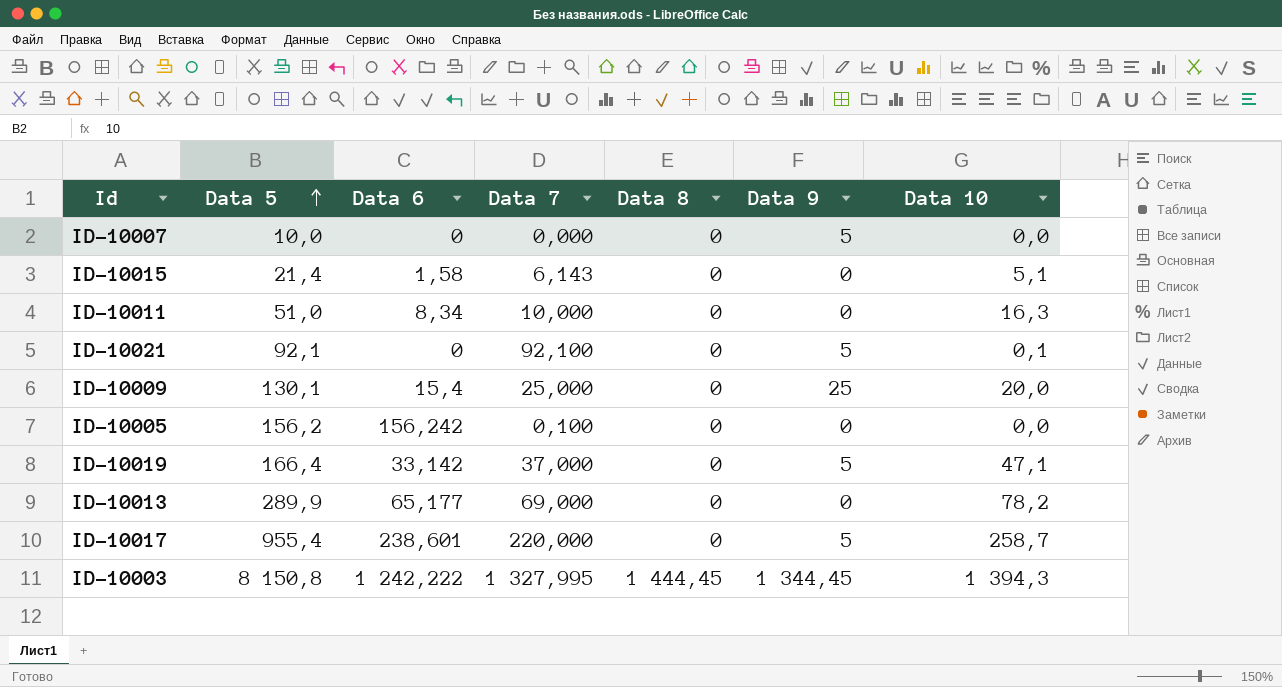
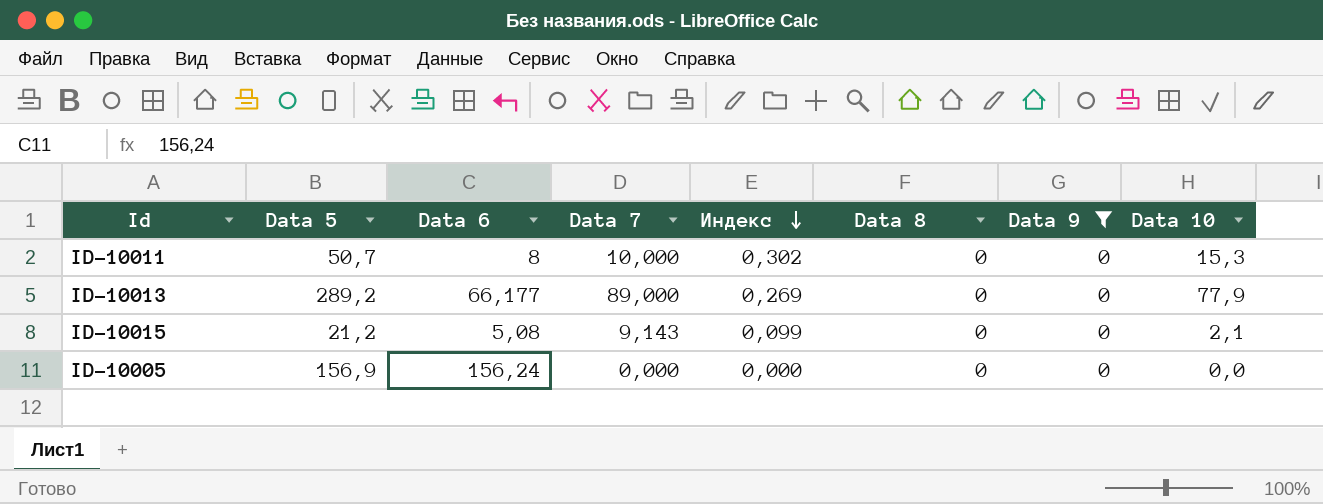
filter: none -> Data 9 = 0
row order: Data 5 ascending -> Индекс descending
column Индекс | formula: none -> [Data 10] / [Data 5]
ID-10011 | Data 5: 51,0 -> 50,7
ID-10011 | Data 6: 8,34 -> 8
ID-10011 | Data 10: 16,3 -> 15,3
ID-10013 | Data 5: 289,9 -> 289,2
ID-10013 | Data 6: 65,177 -> 66,177
ID-10013 | Data 7: 69,000 -> 89,000
ID-10013 | Data 10: 78,2 -> 77,9
ID-10015 | Data 5: 21,4 -> 21,2
ID-10015 | Data 6: 1,58 -> 5,08
ID-10015 | Data 7: 6,143 -> 9,143
ID-10015 | Data 10: 5,1 -> 2,1
ID-10005 | Data 5: 156,2 -> 156,9
ID-10005 | Data 6: 156,242 -> 156,24
ID-10005 | Data 7: 0,100 -> 0,000

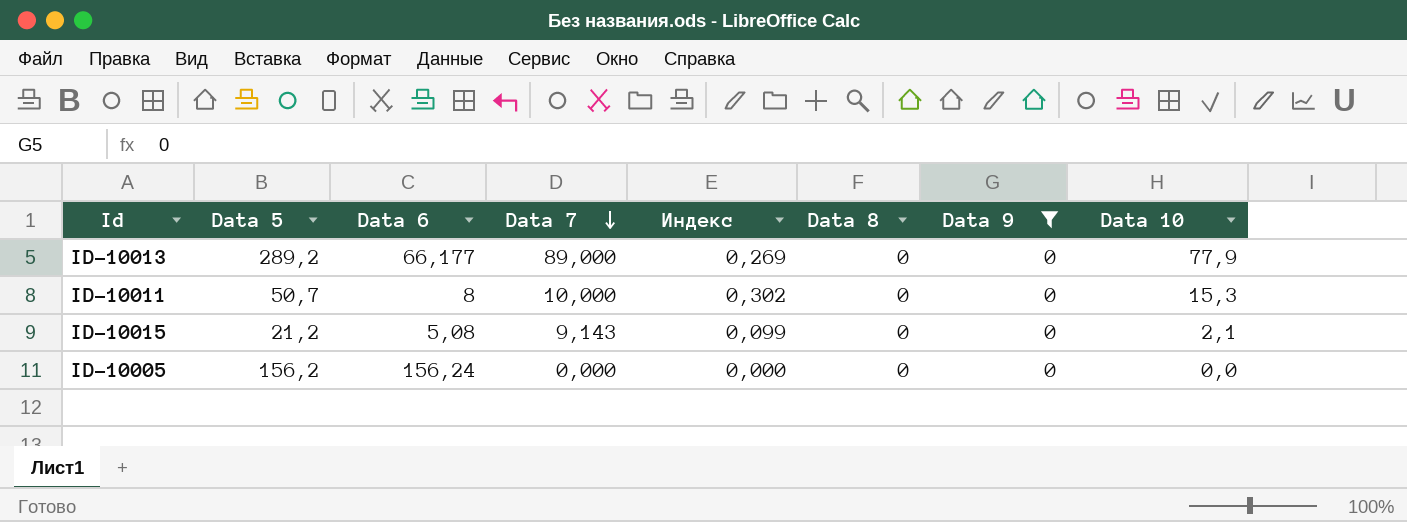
row order: Индекс descending -> Data 7 descending
ID-10005 | Data 5: 156,9 -> 156,2

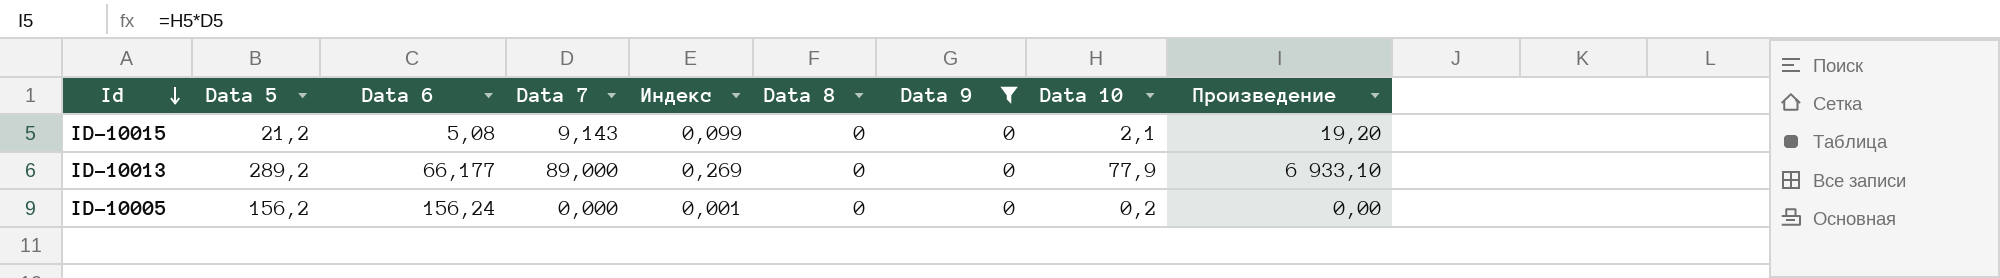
row order: Data 7 descending -> Id descending
column Произведение | formula: none -> [Data 7] * [Data 10]
row ID-10011: 50,7 | 8 | 10,000 | 0,302 | 0 | 0 | 15,3 -> none
ID-10005 | Индекс: 0,000 -> 0,001
ID-10005 | Data 10: 0,0 -> 0,2

